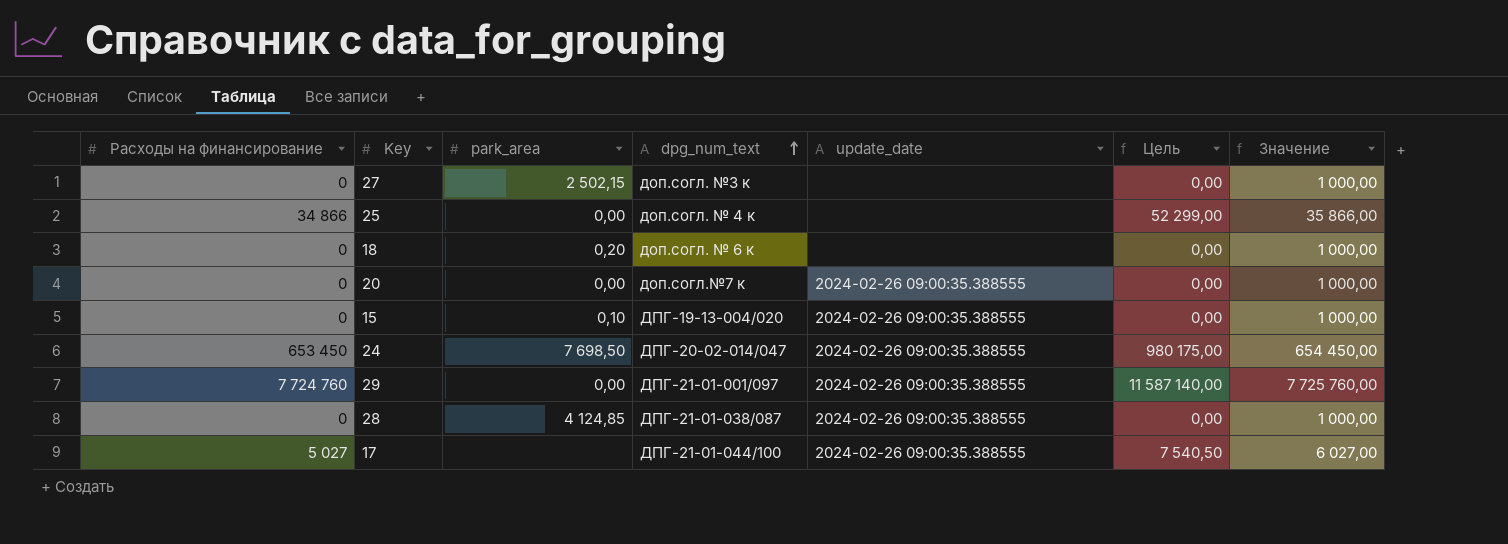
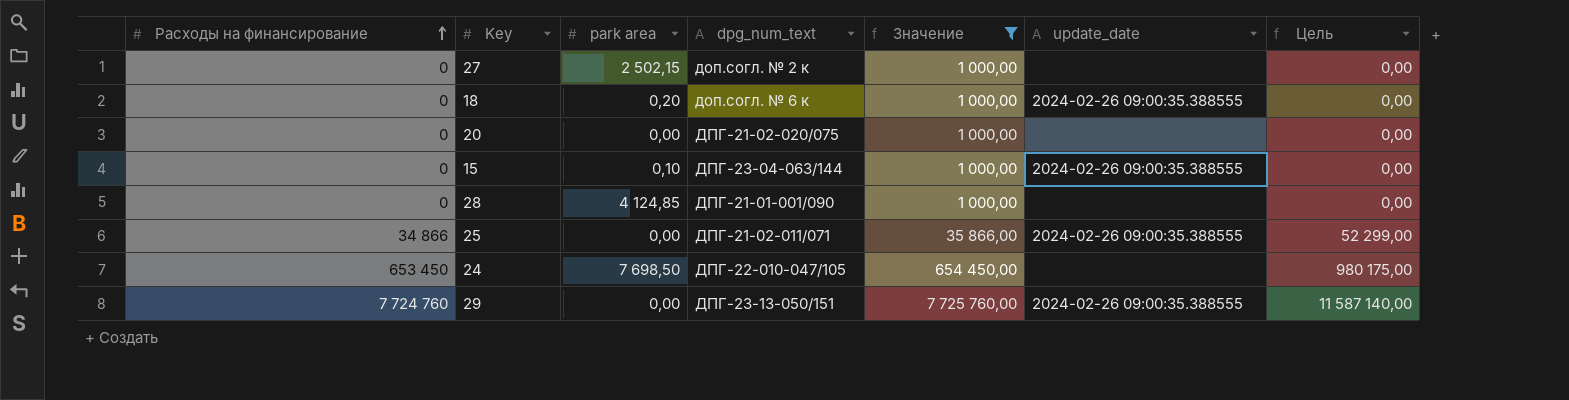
filter: none -> Значение != 6 027,00
row order: dpg_num_text ascending -> Расходы на финансирование ascending
column name: park_area -> park area
column Значение | position: 7 -> 5
27 | dpg_num_text: доп.согл. №3 к -> доп.согл. № 2 к
18 | update_date: none -> 2024-02-26 09:00:35.388555
20 | dpg_num_text: доп.согл.№7 к -> ДПГ-21-02-020/075
20 | update_date: 2024-02-26 09:00:35.388555 -> none
15 | dpg_num_text: ДПГ-19-13-004/020 -> ДПГ-23-04-063/144
28 | dpg_num_text: ДПГ-21-01-038/087 -> ДПГ-21-01-001/090
28 | update_date: 2024-02-26 09:00:35.388555 -> none
25 | dpg_num_text: доп.согл. № 4 к -> ДПГ-21-02-011/071
25 | update_date: none -> 2024-02-26 09:00:35.388555
24 | dpg_num_text: ДПГ-20-02-014/047 -> ДПГ-22-010-047/105
24 | update_date: 2024-02-26 09:00:35.388555 -> none
29 | dpg_num_text: ДПГ-21-01-001/097 -> ДПГ-23-13-050/151

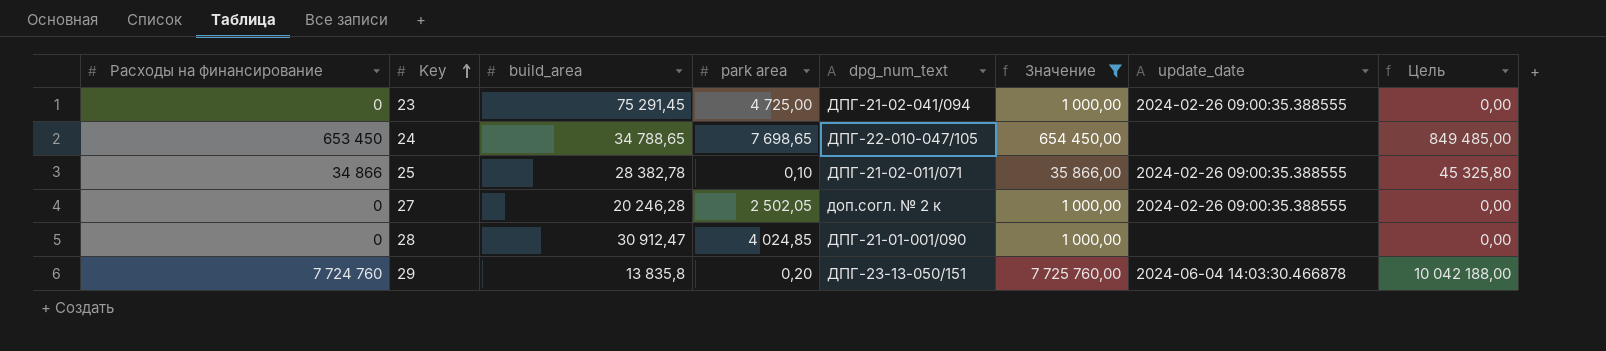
row order: Расходы на финансирование ascending -> Key ascending
column build_area | position: none -> 3
column Цель | formula: [Расходы на финансирование] * 1,5 -> [Расходы на финансирование] * 1,3
row 18: 0 | 0,20 | доп.согл. № 6 к | 1 000,00 | 2024-02-26 09:00:35.388555 | 0,00 -> none
row 20: 0 | 0,00 | ДПГ-21-02-020/075 | 1 000,00 | none | 0,00 -> none
row 15: 0 | 0,10 | ДПГ-23-04-063/144 | 1 000,00 | 2024-02-26 09:00:35.388555 | 0,00 -> none
row 23: none -> 0 | 75 291,45 | 4 725,00 | ДПГ-21-02-041/094 | 1 000,00 | 2024-02-26 09:00:35.388555 | 0,00
24 | park area: 7 698,50 -> 7 698,65
25 | park area: 0,00 -> 0,10
27 | park area: 2 502,15 -> 2 502,05
27 | update_date: none -> 2024-02-26 09:00:35.388555
28 | park area: 4 124,85 -> 4 024,85
29 | park area: 0,00 -> 0,20
29 | update_date: 2024-02-26 09:00:35.388555 -> 2024-06-04 14:03:30.466878

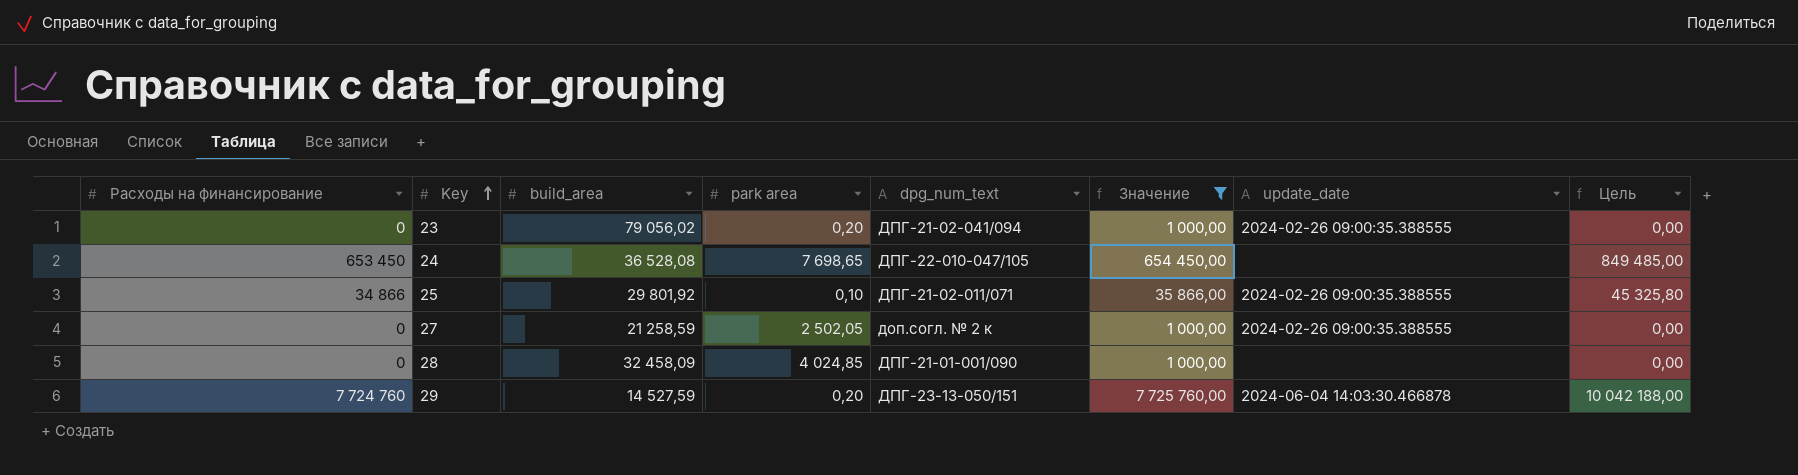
23 | build_area: 75 291,45 -> 79 056,02
23 | park area: 4 725,00 -> 0,20
24 | build_area: 34 788,65 -> 36 528,08
25 | build_area: 28 382,78 -> 29 801,92
27 | build_area: 20 246,28 -> 21 258,59
28 | build_area: 30 912,47 -> 32 458,09
29 | build_area: 13 835,8 -> 14 527,59

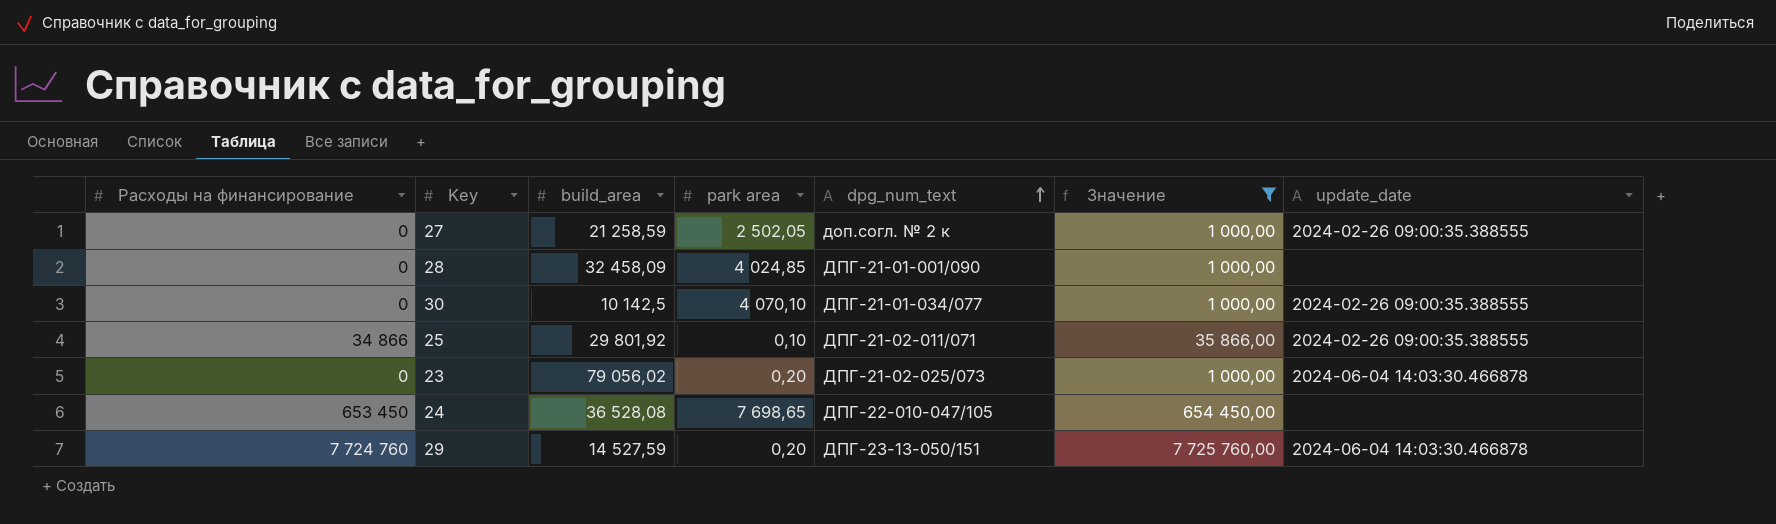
row order: Key ascending -> dpg_num_text ascending
column Цель | formula: [Расходы на финансирование] * 1,3 -> none
row 30: none -> 0 | 10 142,5 | 4 070,10 | ДПГ-21-01-034/077 | 1 000,00 | 2024-02-26 09:00:35.388555
23 | dpg_num_text: ДПГ-21-02-041/094 -> ДПГ-21-02-025/073
23 | update_date: 2024-02-26 09:00:35.388555 -> 2024-06-04 14:03:30.466878

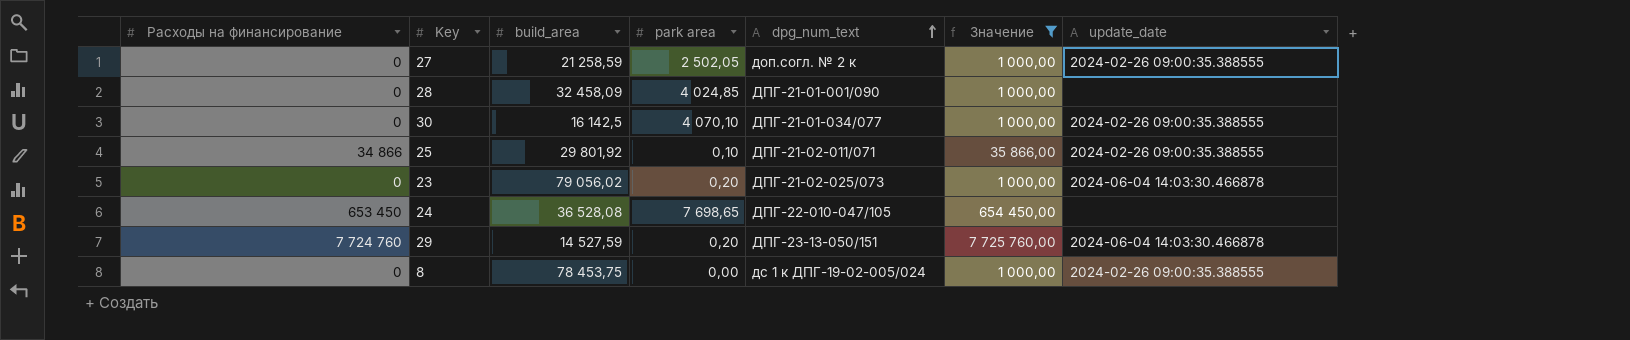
30 | build_area: 10 142,5 -> 16 142,5
row 8: none -> 0 | 78 453,75 | 0,00 | дс 1 к ДПГ-19-02-005/024 | 1 000,00 | 2024-02-26 09:00:35.388555

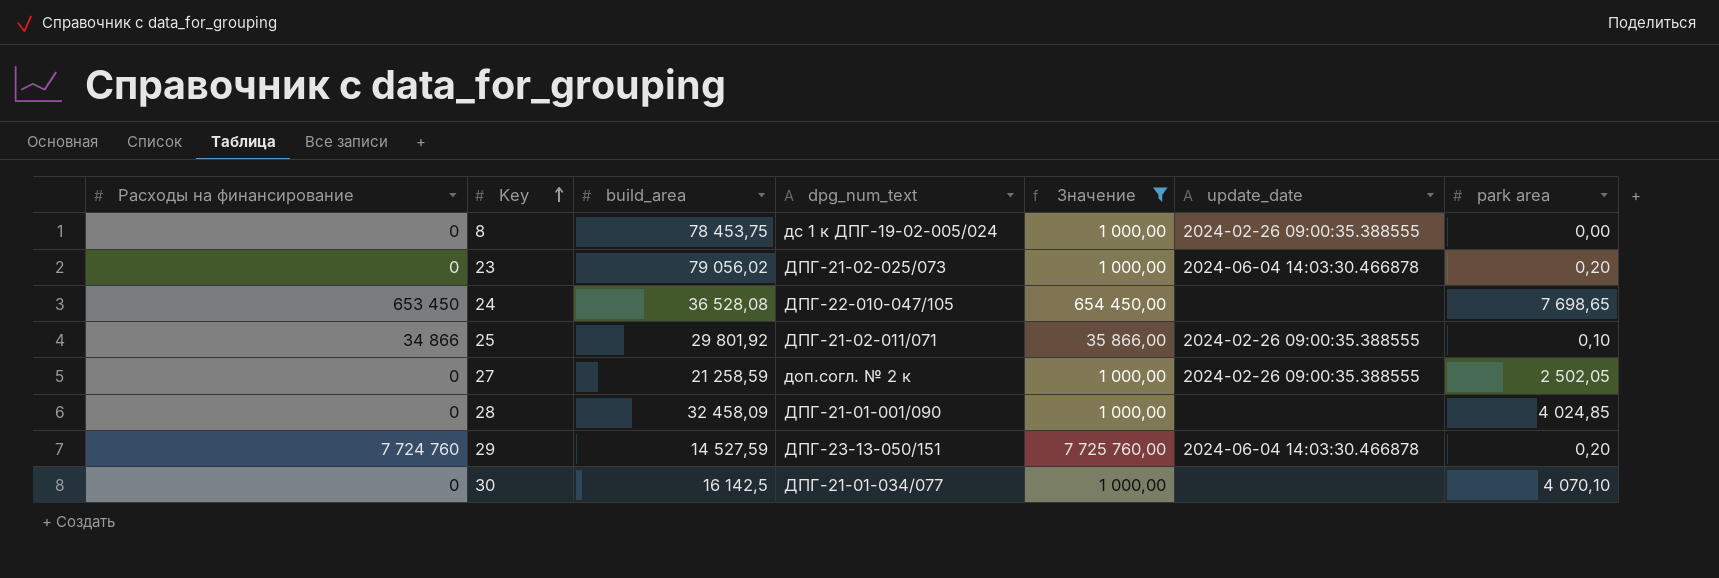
row order: dpg_num_text ascending -> Key ascending
column park area | position: 4 -> 7
30 | update_date: 2024-02-26 09:00:35.388555 -> none

